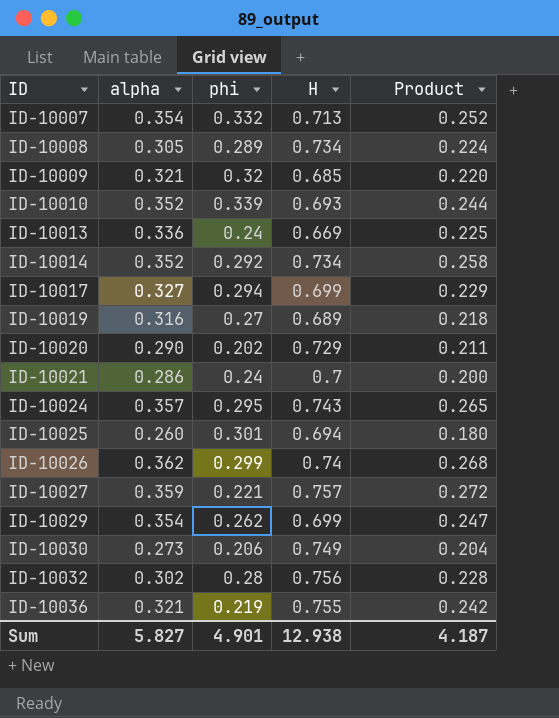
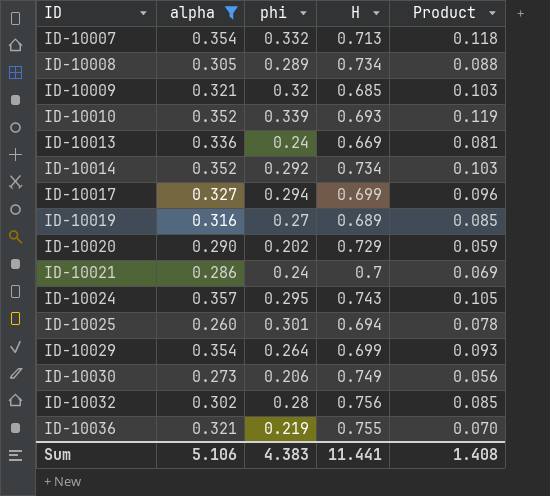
filter: none -> alpha <= 0.357
column Product | formula: [alpha] * [H] -> [alpha] * [phi]
ID-10029 | phi: 0.262 -> 0.264
Sum | alpha: 5.827 -> 5.106
Sum | phi: 4.901 -> 4.383
Sum | H: 12.938 -> 11.441
Sum | Product: 4.187 -> 1.408

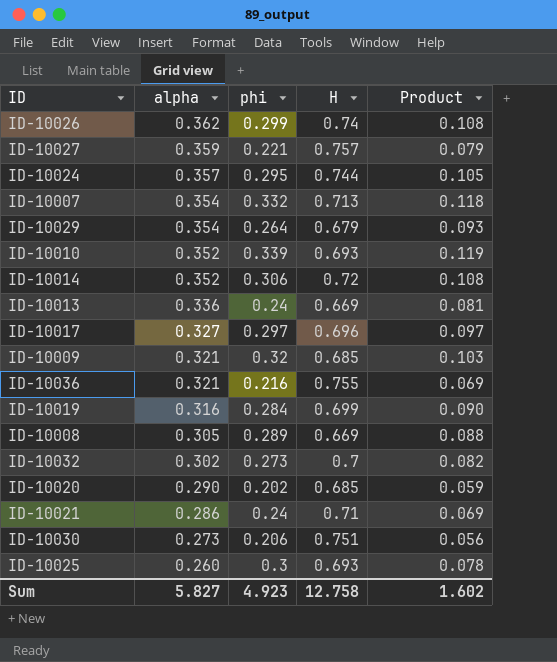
filter: alpha <= 0.357 -> none
row order: ID ascending -> alpha descending
ID-10024 | H: 0.743 -> 0.744
ID-10029 | H: 0.699 -> 0.679
ID-10014 | phi: 0.292 -> 0.306
ID-10014 | H: 0.734 -> 0.72
ID-10014 | Product: 0.103 -> 0.108
ID-10017 | phi: 0.294 -> 0.297
ID-10017 | H: 0.699 -> 0.696
ID-10017 | Product: 0.096 -> 0.097
ID-10036 | phi: 0.219 -> 0.216
ID-10036 | Product: 0.070 -> 0.069
ID-10019 | phi: 0.27 -> 0.284
ID-10019 | H: 0.689 -> 0.699
ID-10019 | Product: 0.085 -> 0.090
ID-10008 | H: 0.734 -> 0.669
ID-10032 | phi: 0.28 -> 0.273
ID-10032 | H: 0.756 -> 0.7
ID-10032 | Product: 0.085 -> 0.082
ID-10020 | H: 0.729 -> 0.685
ID-10021 | H: 0.7 -> 0.71
ID-10030 | H: 0.749 -> 0.751
ID-10025 | phi: 0.301 -> 0.3
ID-10025 | H: 0.694 -> 0.693
Sum | alpha: 5.106 -> 5.827
Sum | phi: 4.383 -> 4.923
Sum | H: 11.441 -> 12.758
Sum | Product: 1.408 -> 1.602

